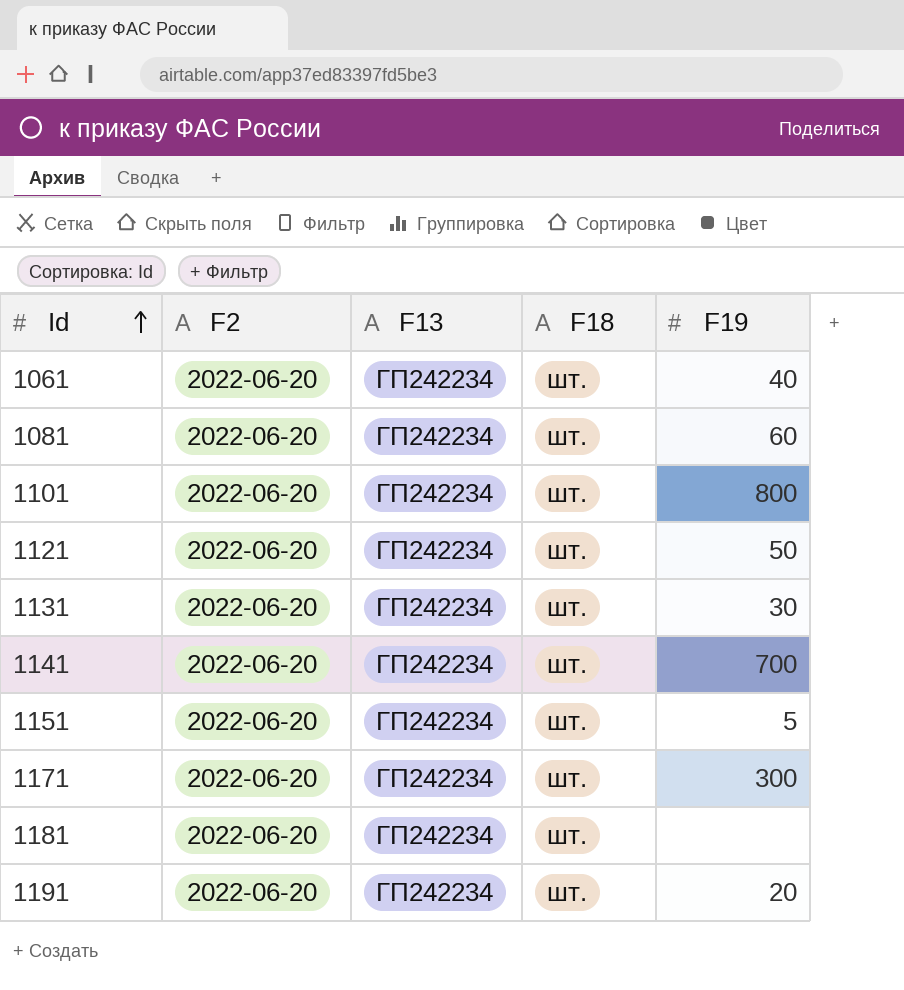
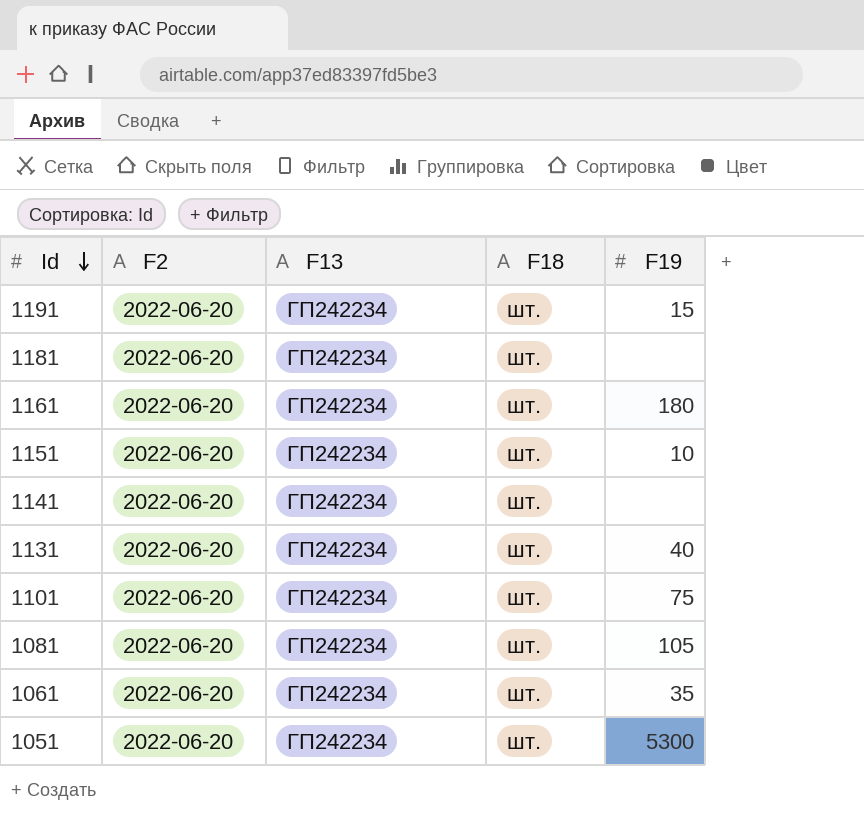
row order: Id ascending -> Id descending
row 1121: 2022-06-20 | ГП242234 | шт. | 50 -> none
row 1171: 2022-06-20 | ГП242234 | шт. | 300 -> none
1191 | F19: 20 -> 15
row 1161: none -> 2022-06-20 | ГП242234 | шт. | 180
1151 | F19: 5 -> 10
1141 | F19: 700 -> none
1131 | F19: 30 -> 40
1101 | F19: 800 -> 75
1081 | F19: 60 -> 105
1061 | F19: 40 -> 35
row 1051: none -> 2022-06-20 | ГП242234 | шт. | 5300

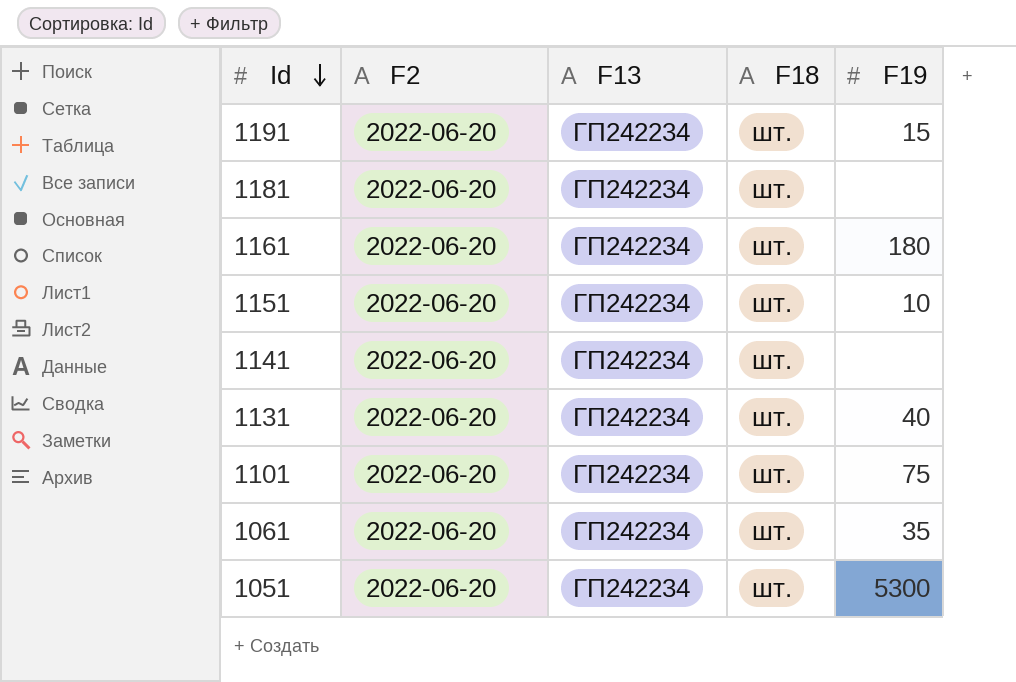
row 1081: 2022-06-20 | ГП242234 | шт. | 105 -> none

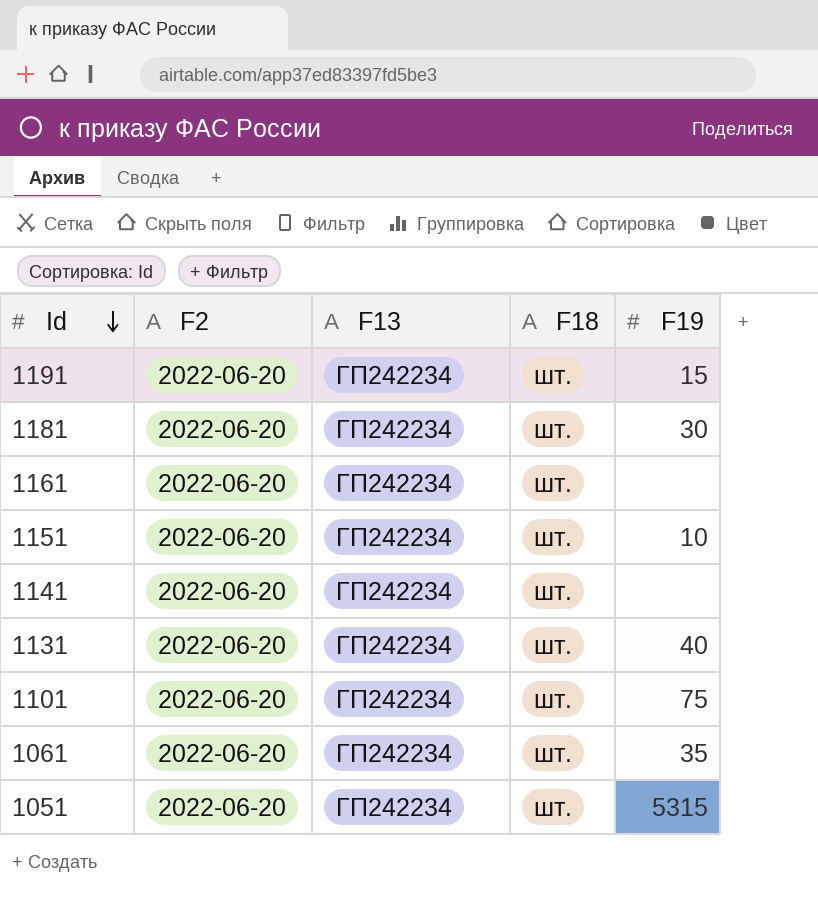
1181 | F19: none -> 30
1161 | F19: 180 -> none
1051 | F19: 5300 -> 5315

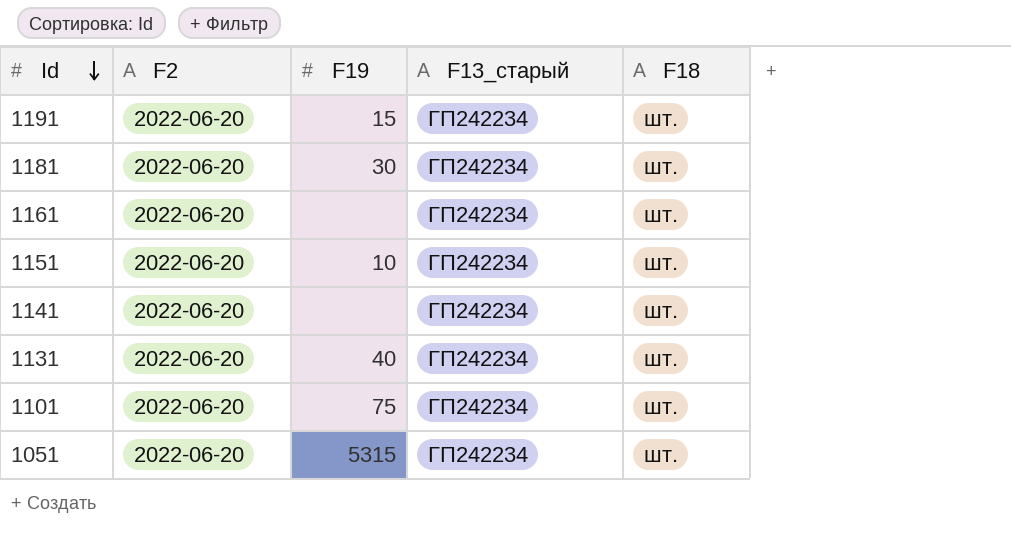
column F19 | position: 5 -> 3
column name: F13 -> F13_старый
row 1061: 2022-06-20 | ГП242234 | шт. | 35 -> none

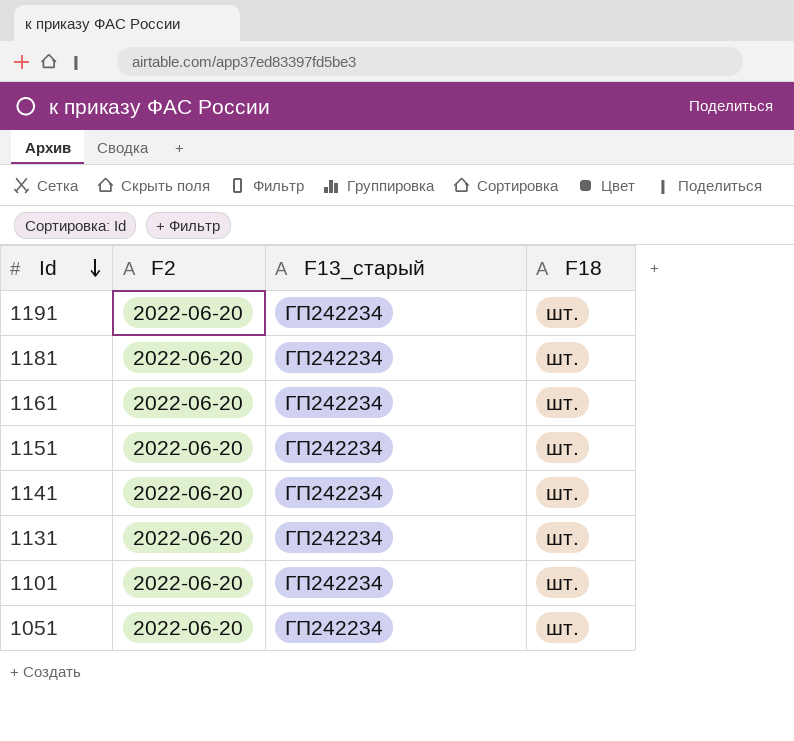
column F19 | position: 3 -> none

